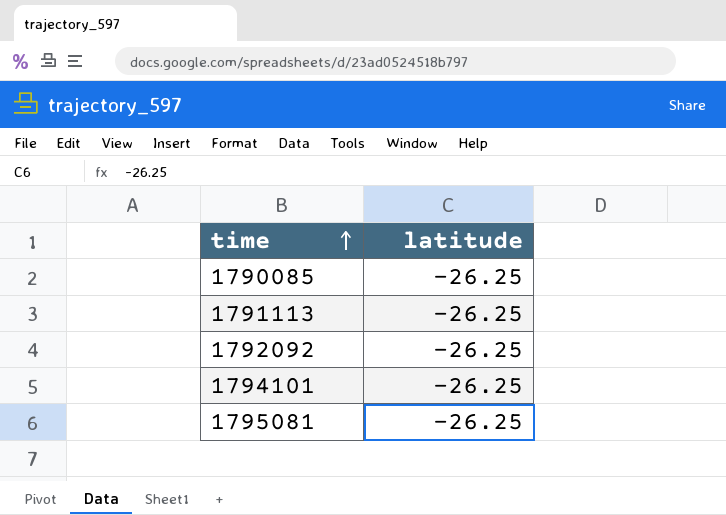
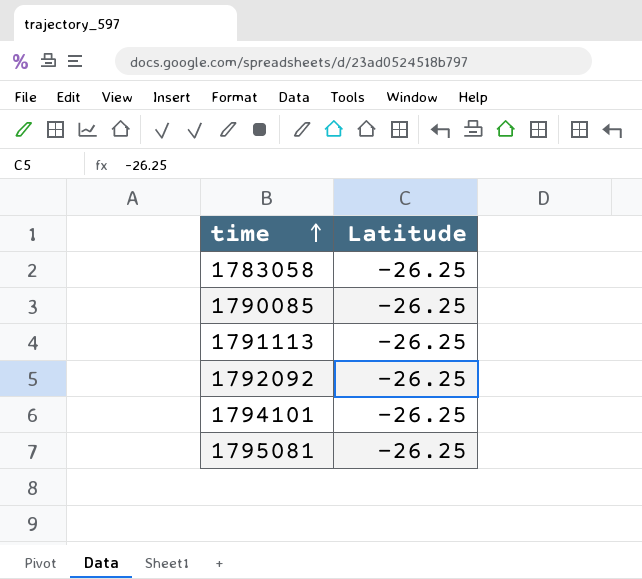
column name: latitude -> Latitude
row 1783058: none -> -26.25

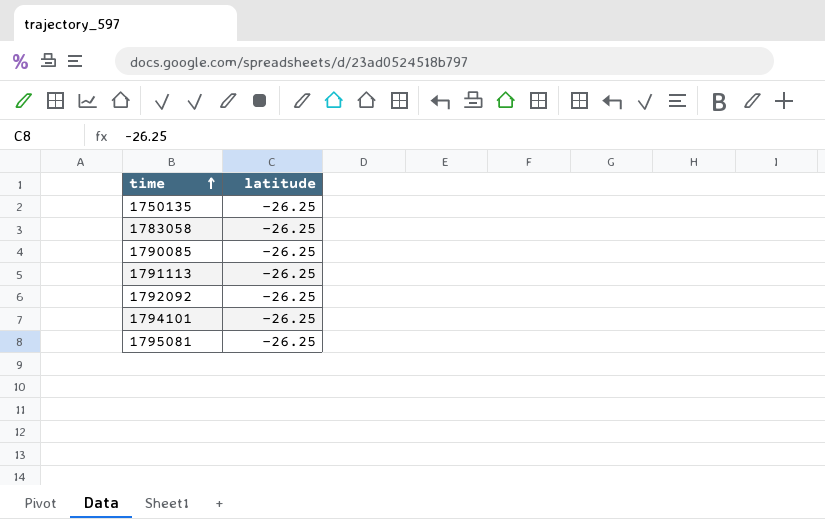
column name: Latitude -> latitude
row 1750135: none -> -26.25

